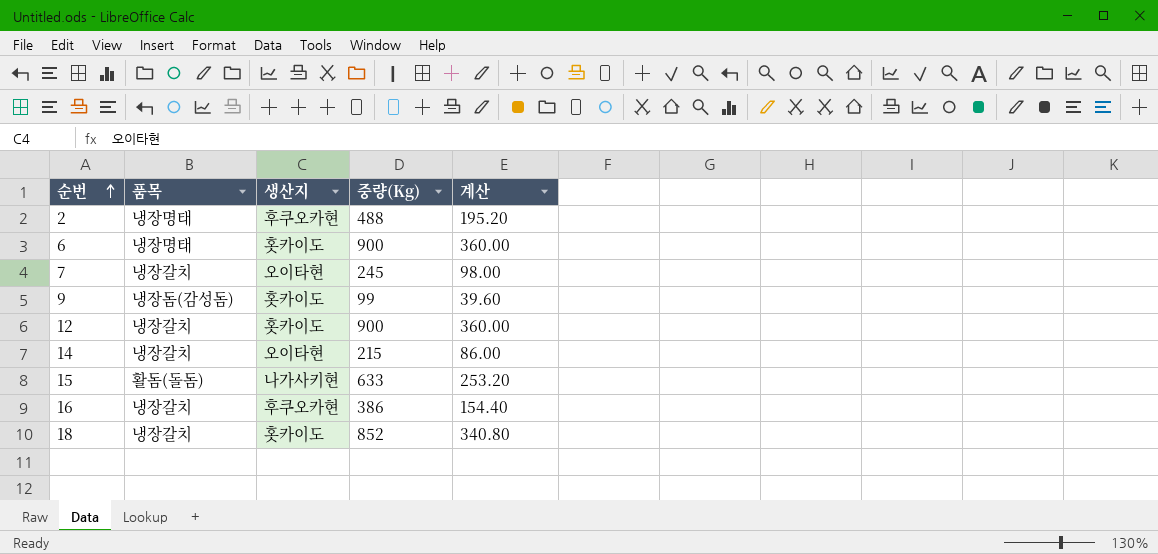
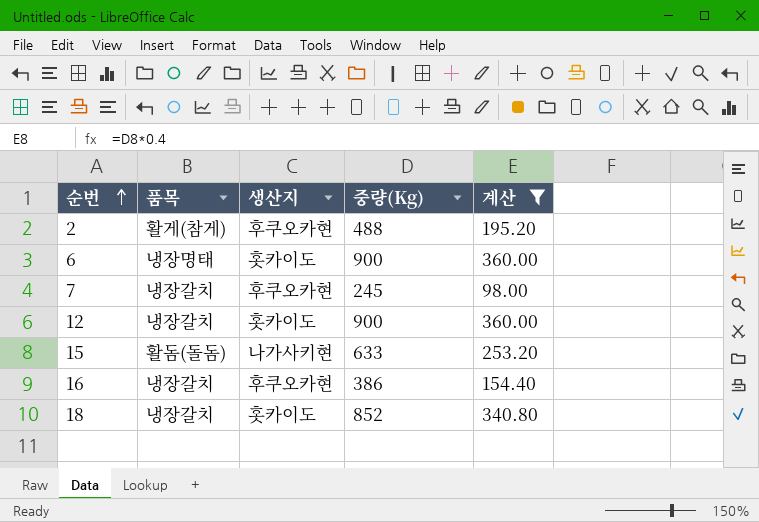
filter: none -> 계산 >= 98.00
2 | 품목: 냉장명태 -> 활게(참게)
7 | 생산지: 오이타현 -> 후쿠오카현

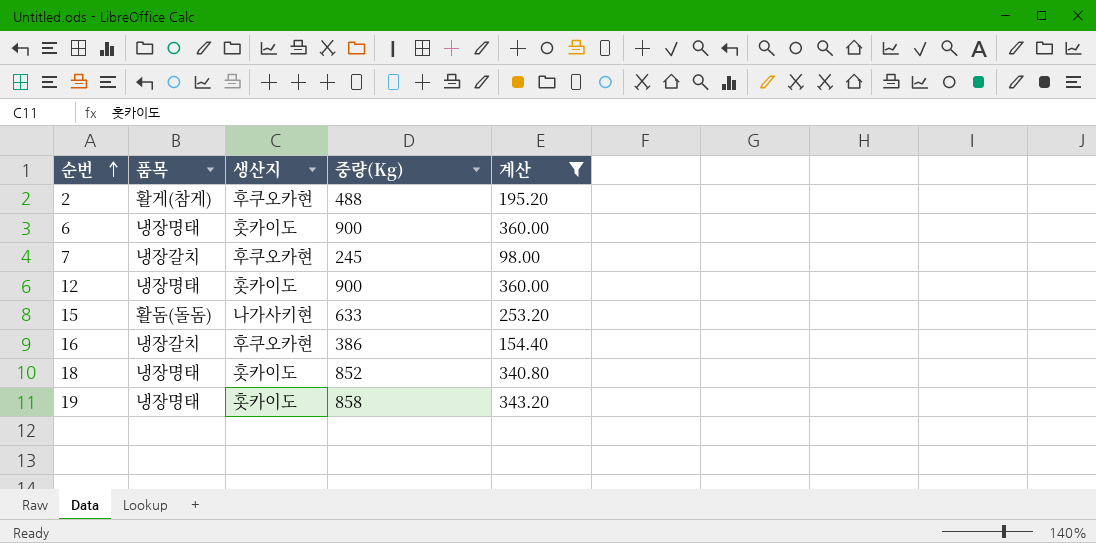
12 | 품목: 냉장갈치 -> 냉장명태
18 | 품목: 냉장갈치 -> 냉장명태
row 19: none -> 냉장명태 | 홋카이도 | 858 | 343.20

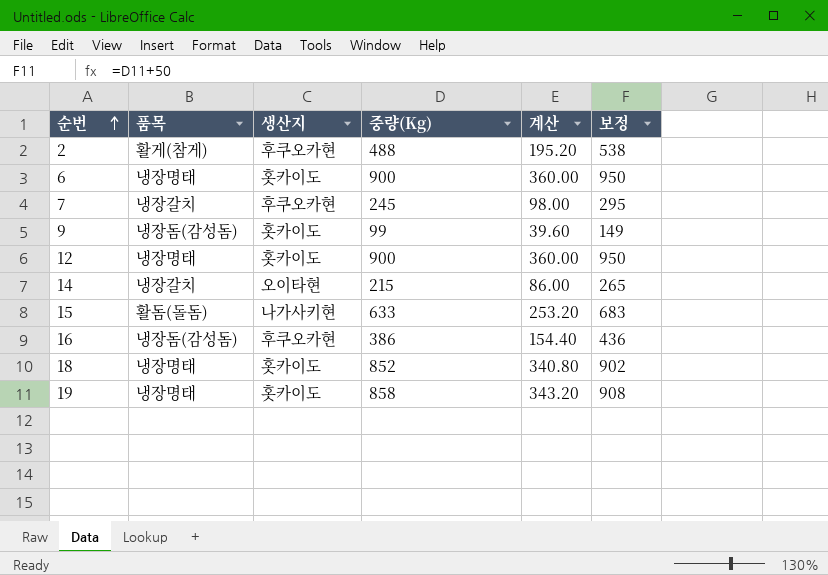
filter: 계산 >= 98.00 -> none
column 보정 | formula: none -> [중량(Kg)] + 50
16 | 품목: 냉장갈치 -> 냉장돔(감성돔)

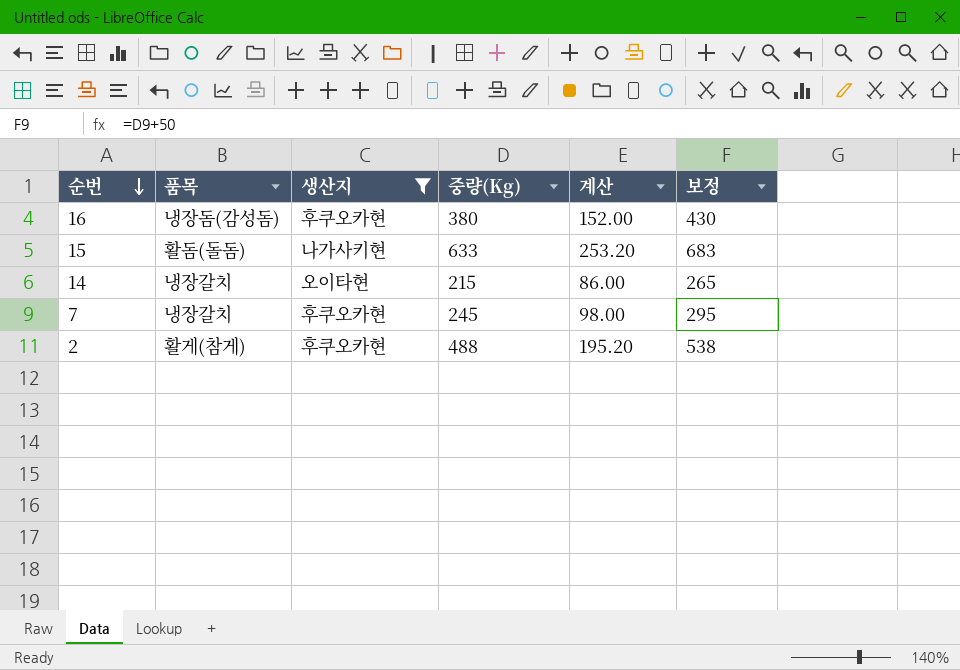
filter: none -> 생산지 != 홋카이도
row order: 순번 ascending -> 순번 descending
16 | 중량(Kg): 386 -> 380
16 | 계산: 154.40 -> 152.00
16 | 보정: 436 -> 430

